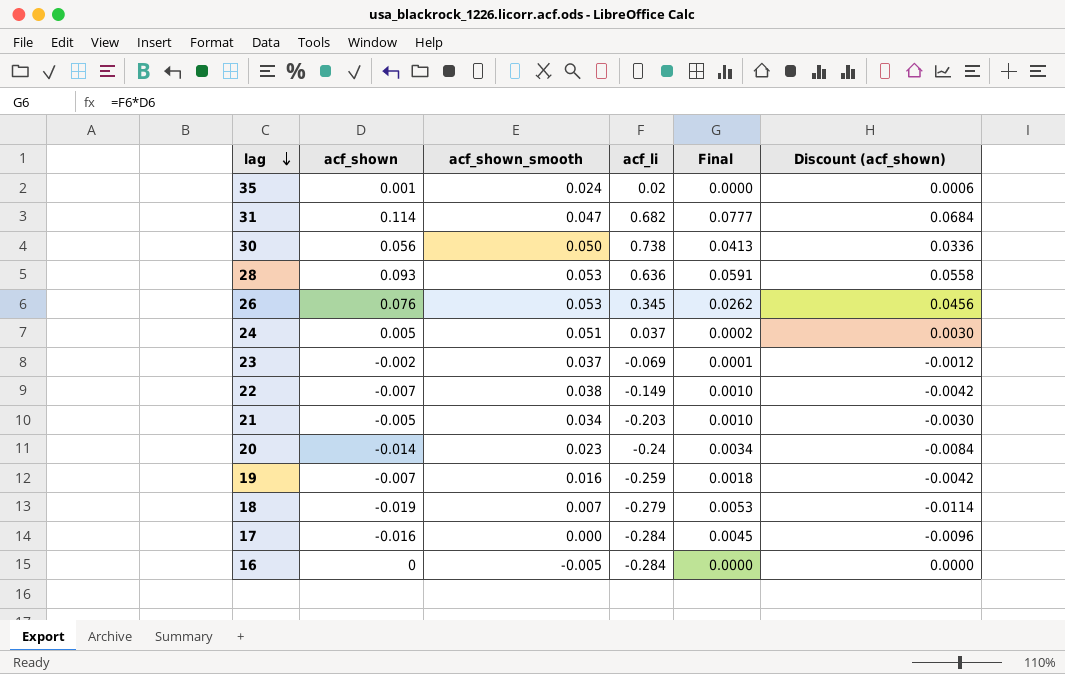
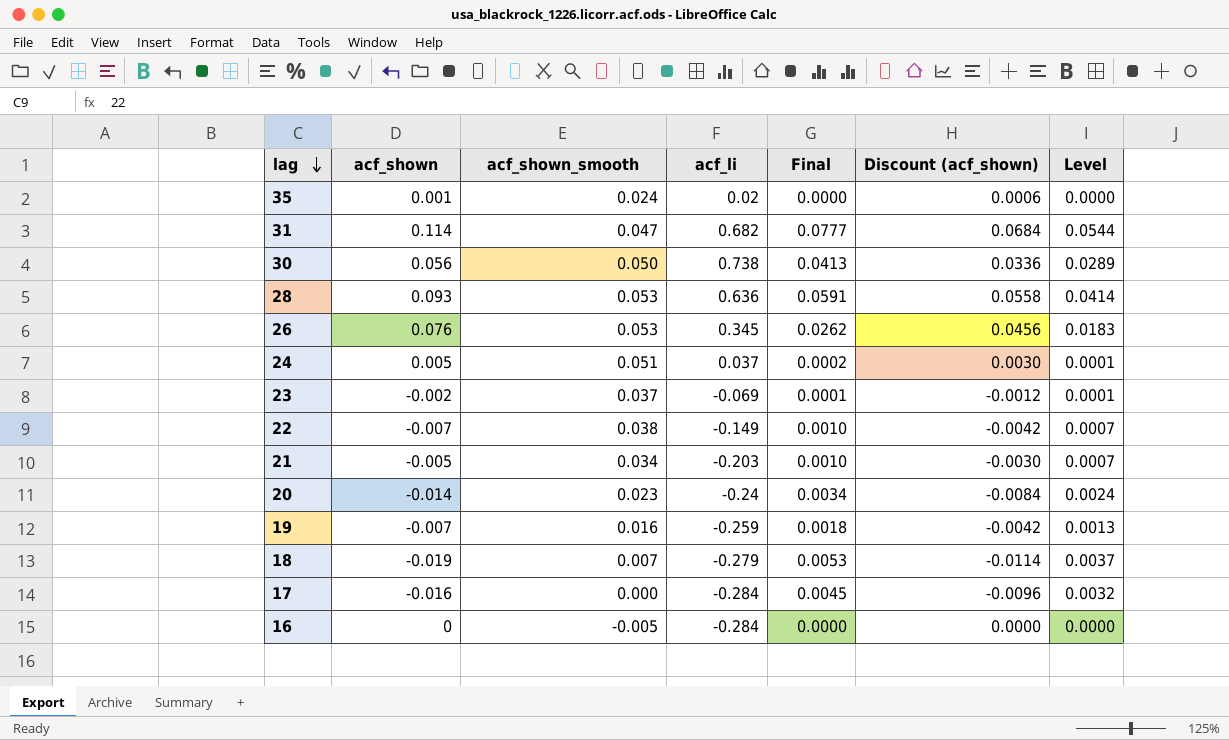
column Level | formula: none -> [Final] * 0.7

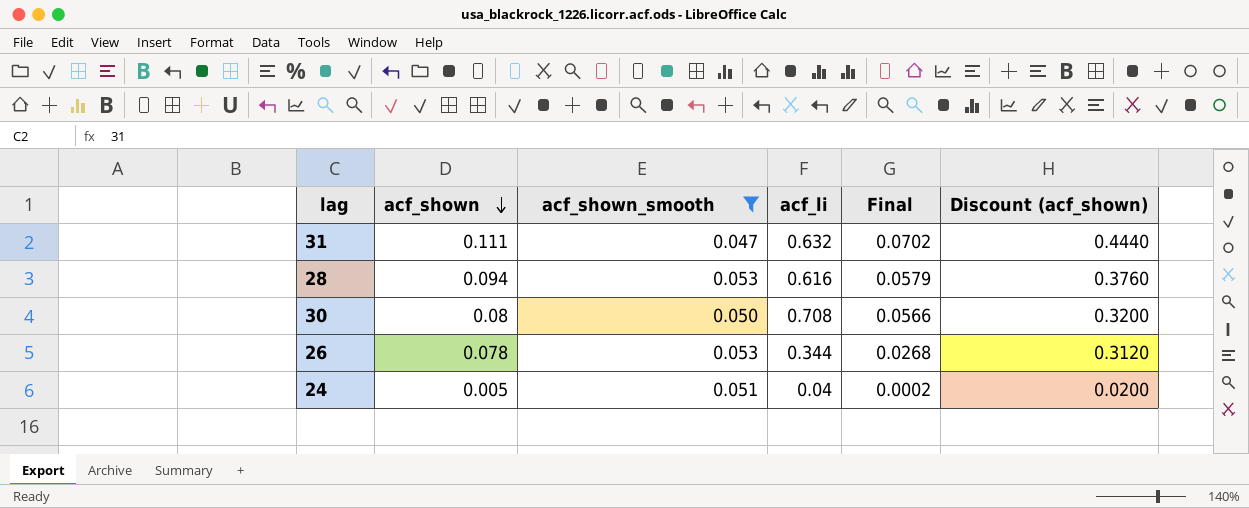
filter: none -> acf_shown_smooth >= 0.047
row order: lag descending -> acf_shown descending
column Level | formula: [Final] * 0.7 -> none
column Discount (acf_shown) | formula: [acf_shown] * 0.6 -> [acf_shown] * 4
31 | acf_shown: 0.114 -> 0.111
31 | acf_li: 0.682 -> 0.632
31 | Final: 0.0777 -> 0.0702
28 | acf_shown: 0.093 -> 0.094
28 | acf_li: 0.636 -> 0.616
28 | Final: 0.0591 -> 0.0579
30 | acf_shown: 0.056 -> 0.08
30 | acf_li: 0.738 -> 0.708
30 | Final: 0.0413 -> 0.0566
26 | acf_shown: 0.076 -> 0.078
26 | acf_li: 0.345 -> 0.344
26 | Final: 0.0262 -> 0.0268
24 | acf_li: 0.037 -> 0.04

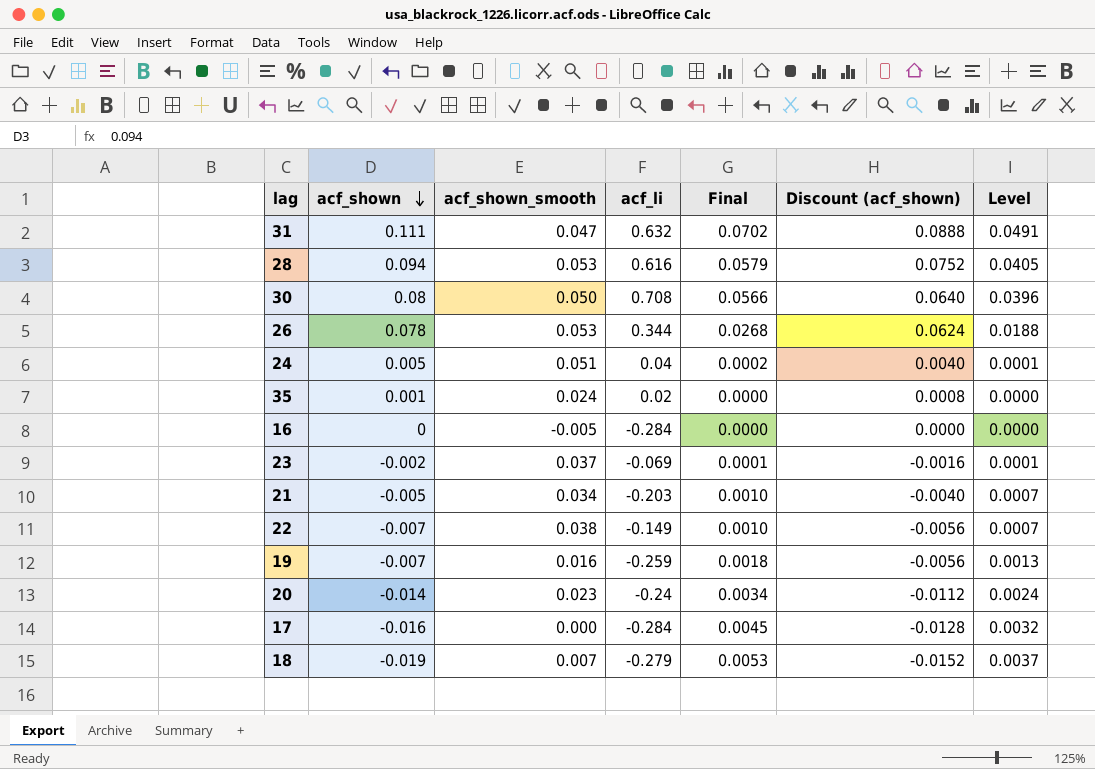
filter: acf_shown_smooth >= 0.047 -> none
column Discount (acf_shown) | formula: [acf_shown] * 4 -> [acf_shown] * 0.8
column Level | formula: none -> [Final] * 0.7

